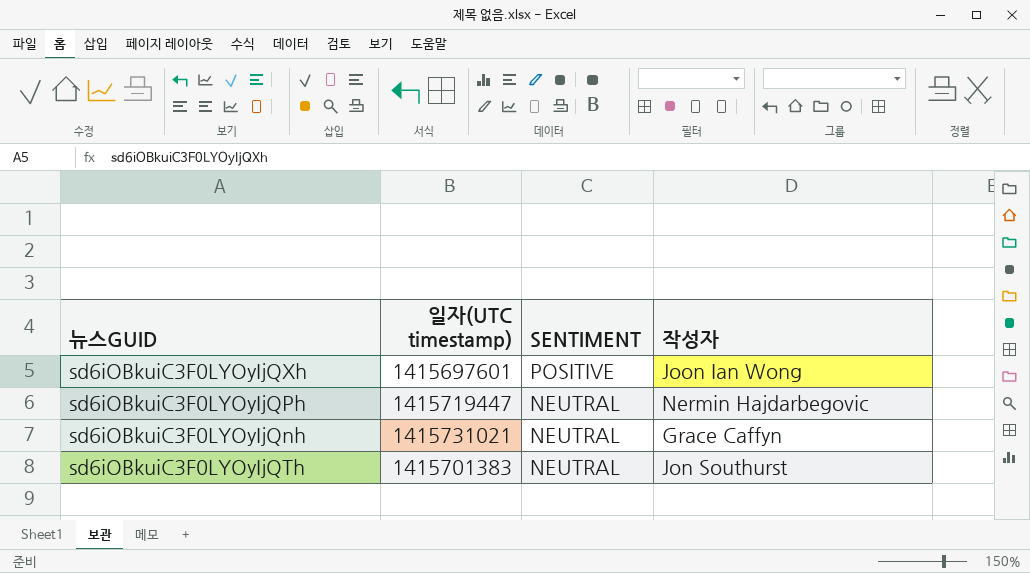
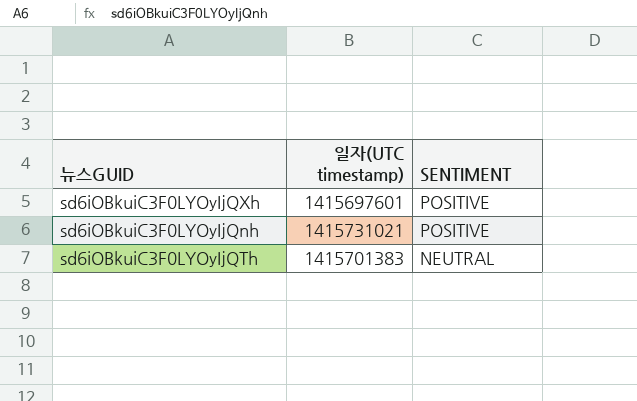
column 작성자 | position: 4 -> none
row sd6iOBkuiC3F0LYOyIjQPh: 1415719447 | NEUTRAL | Nermin Hajdarbegovic -> none
sd6iOBkuiC3F0LYOyIjQnh | SENTIMENT: NEUTRAL -> POSITIVE

